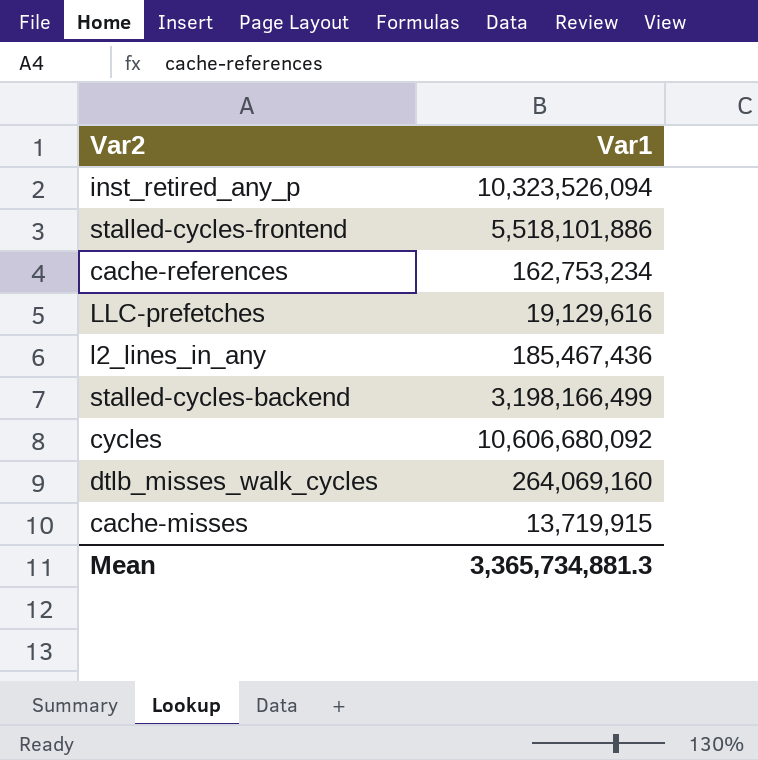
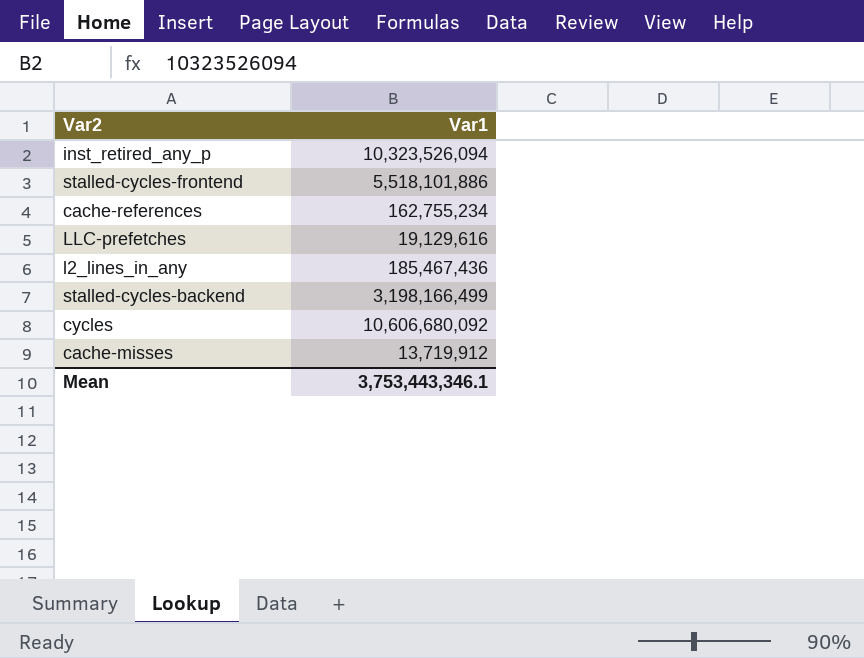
row dtlb_misses_walk_cycles: 264,069,160 -> none
cache-references | Var1: 162,753,234 -> 162,755,234
cache-misses | Var1: 13,719,915 -> 13,719,912
Mean | Var1: 3,365,734,881.3 -> 3,753,443,346.1

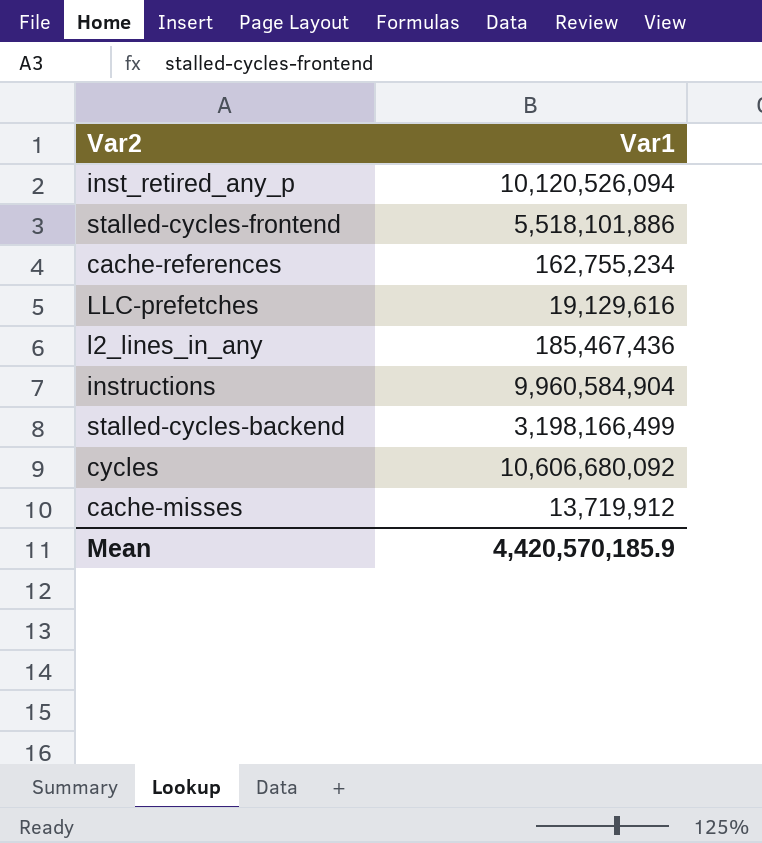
inst_retired_any_p | Var1: 10,323,526,094 -> 10,120,526,094
row instructions: none -> 9,960,584,904
Mean | Var1: 3,753,443,346.1 -> 4,420,570,185.9

